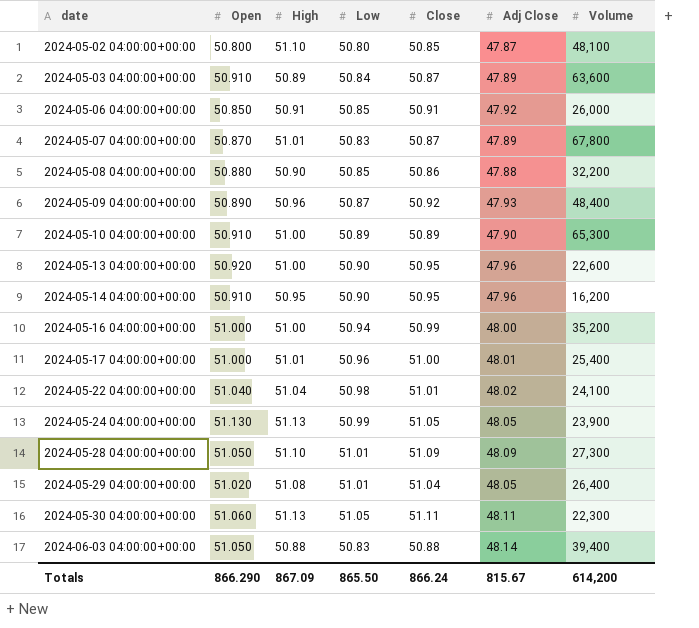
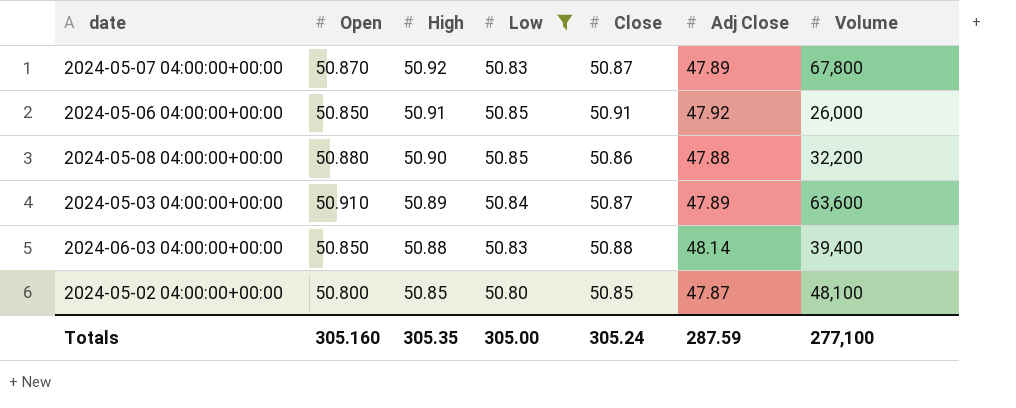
filter: none -> Low <= 50.85
row order: date ascending -> High descending
2024-05-07 04:00:00+00:00 | High: 51.01 -> 50.92
2024-06-03 04:00:00+00:00 | Open: 51.050 -> 50.850
2024-05-02 04:00:00+00:00 | High: 51.10 -> 50.85
Totals | Open: 866.290 -> 305.160
Totals | High: 867.09 -> 305.35
Totals | Low: 865.50 -> 305.00
Totals | Close: 866.24 -> 305.24
Totals | Adj Close: 815.67 -> 287.59
Totals | Volume: 614,200 -> 277,100

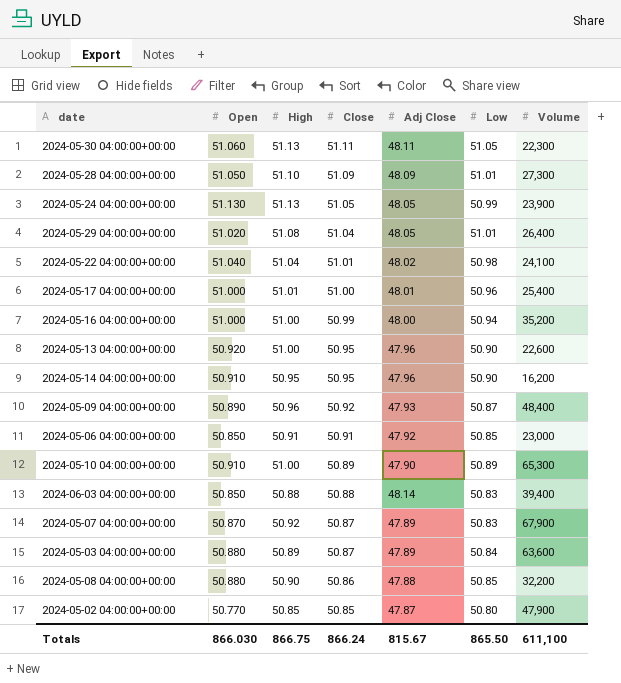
filter: Low <= 50.85 -> none
row order: High descending -> Close descending
column Low | position: 4 -> 6
2024-05-06 04:00:00+00:00 | Volume: 26,000 -> 23,000
2024-05-07 04:00:00+00:00 | Volume: 67,800 -> 67,900
2024-05-03 04:00:00+00:00 | Open: 50.910 -> 50.880
2024-05-02 04:00:00+00:00 | Open: 50.800 -> 50.770
2024-05-02 04:00:00+00:00 | Volume: 48,100 -> 47,900
Totals | Open: 305.160 -> 866.030
Totals | High: 305.35 -> 866.75
Totals | Close: 305.24 -> 866.24
Totals | Adj Close: 287.59 -> 815.67
Totals | Low: 305.00 -> 865.50
Totals | Volume: 277,100 -> 611,100

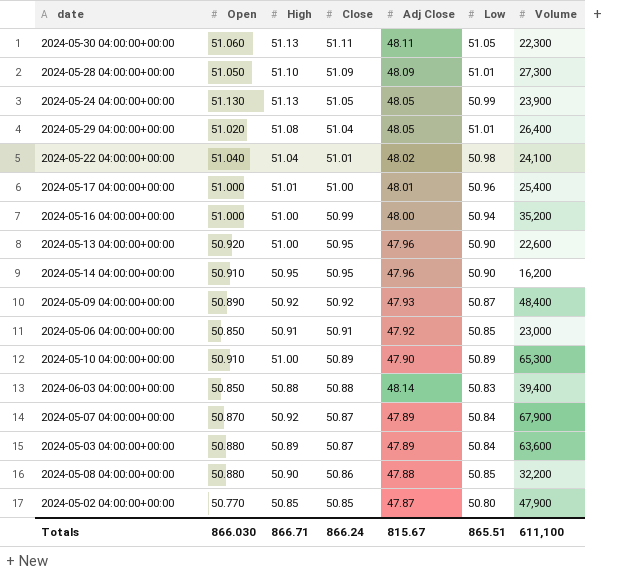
2024-05-09 04:00:00+00:00 | High: 50.96 -> 50.92
2024-05-07 04:00:00+00:00 | Low: 50.83 -> 50.84
Totals | High: 866.75 -> 866.71
Totals | Low: 865.50 -> 865.51

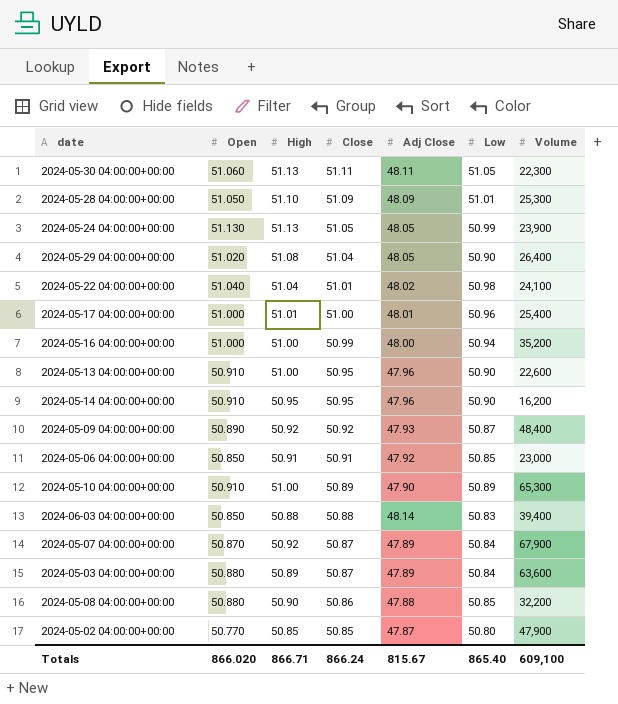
2024-05-28 04:00:00+00:00 | Volume: 27,300 -> 25,300
2024-05-29 04:00:00+00:00 | Low: 51.01 -> 50.90
2024-05-13 04:00:00+00:00 | Open: 50.920 -> 50.910
Totals | Open: 866.030 -> 866.020
Totals | Low: 865.51 -> 865.40
Totals | Volume: 611,100 -> 609,100

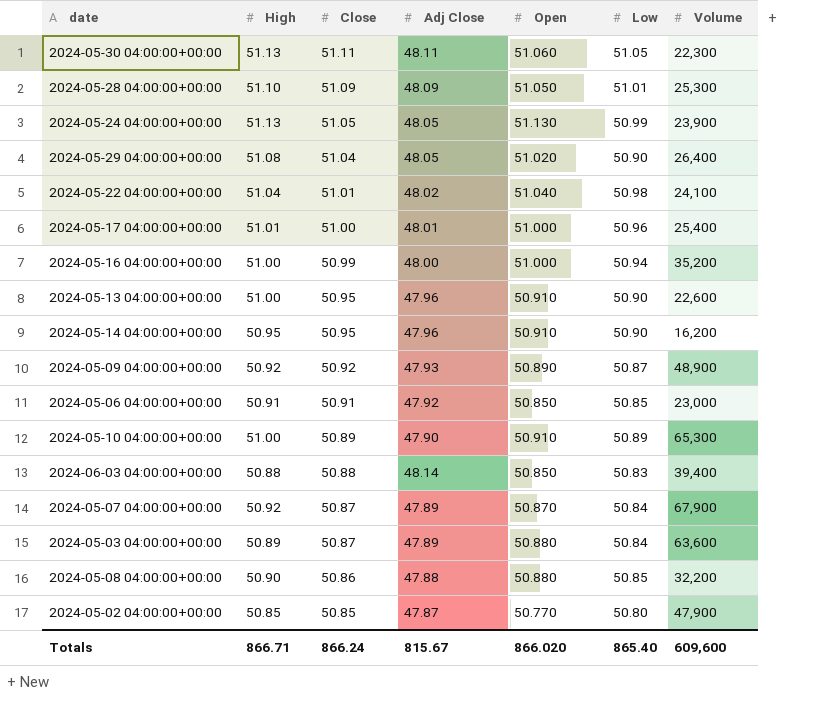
column Open | position: 2 -> 5
2024-05-09 04:00:00+00:00 | Volume: 48,400 -> 48,900
Totals | Volume: 609,100 -> 609,600

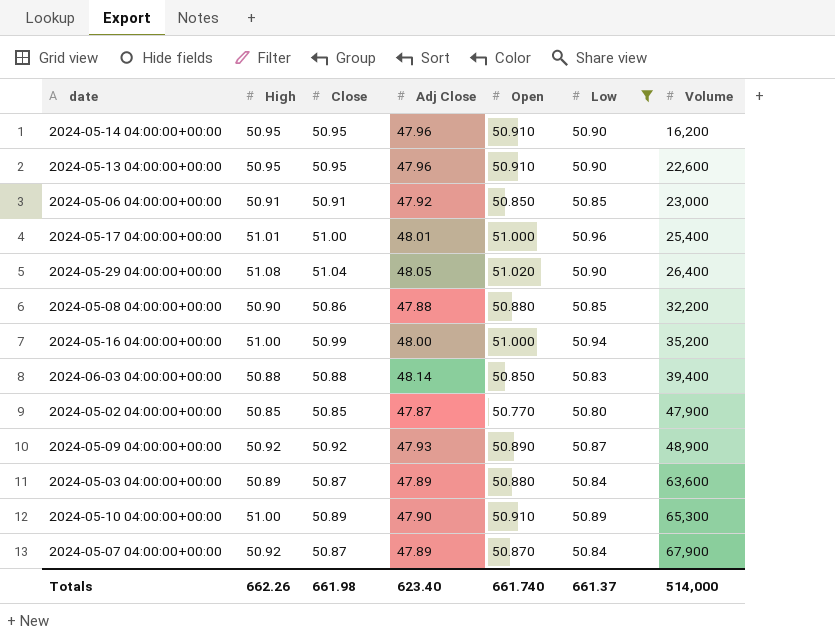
filter: none -> Low <= 50.96
row order: Close descending -> Volume ascending
2024-05-13 04:00:00+00:00 | High: 51.00 -> 50.95
Totals | High: 866.71 -> 662.26
Totals | Close: 866.24 -> 661.98
Totals | Adj Close: 815.67 -> 623.40
Totals | Open: 866.020 -> 661.740
Totals | Low: 865.40 -> 661.37
Totals | Volume: 609,600 -> 514,000

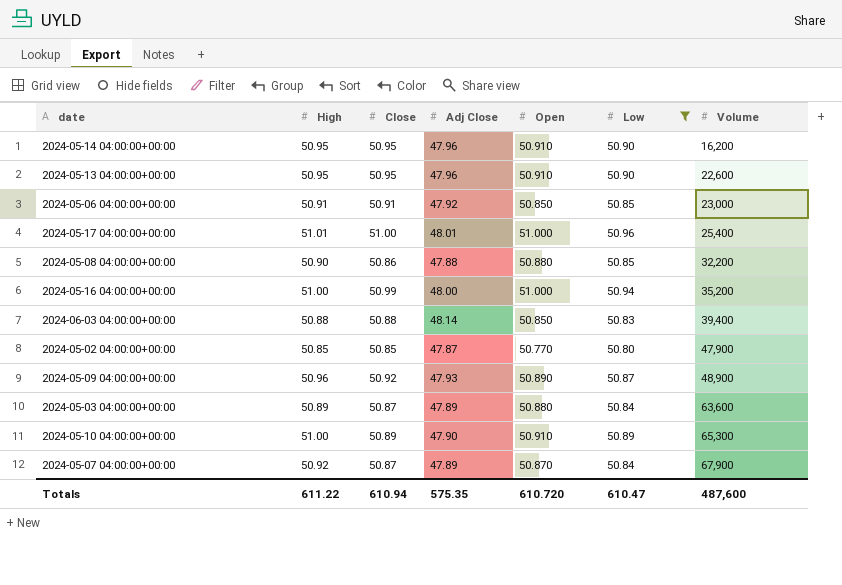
row 2024-05-29 04:00:00+00:00: 51.08 | 51.04 | 48.05 | 51.020 | 50.90 | 26,400 -> none
2024-05-09 04:00:00+00:00 | High: 50.92 -> 50.96
Totals | High: 662.26 -> 611.22
Totals | Close: 661.98 -> 610.94
Totals | Adj Close: 623.40 -> 575.35
Totals | Open: 661.740 -> 610.720
Totals | Low: 661.37 -> 610.47
Totals | Volume: 514,000 -> 487,600

